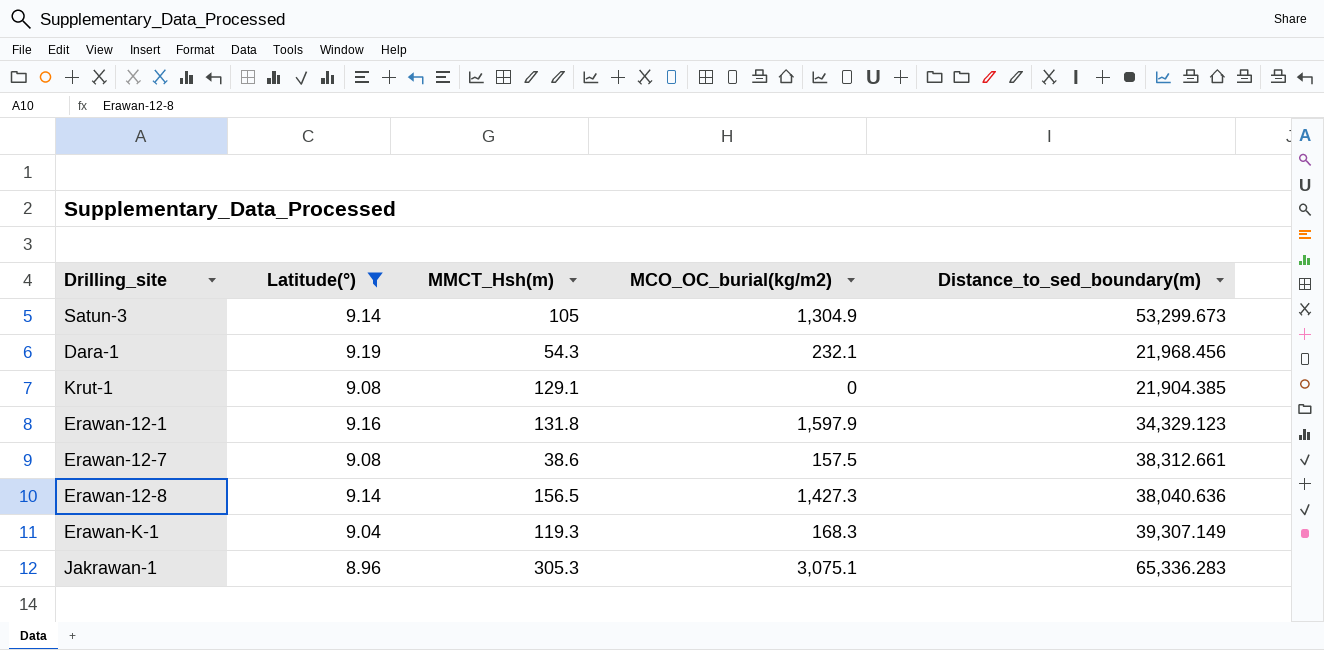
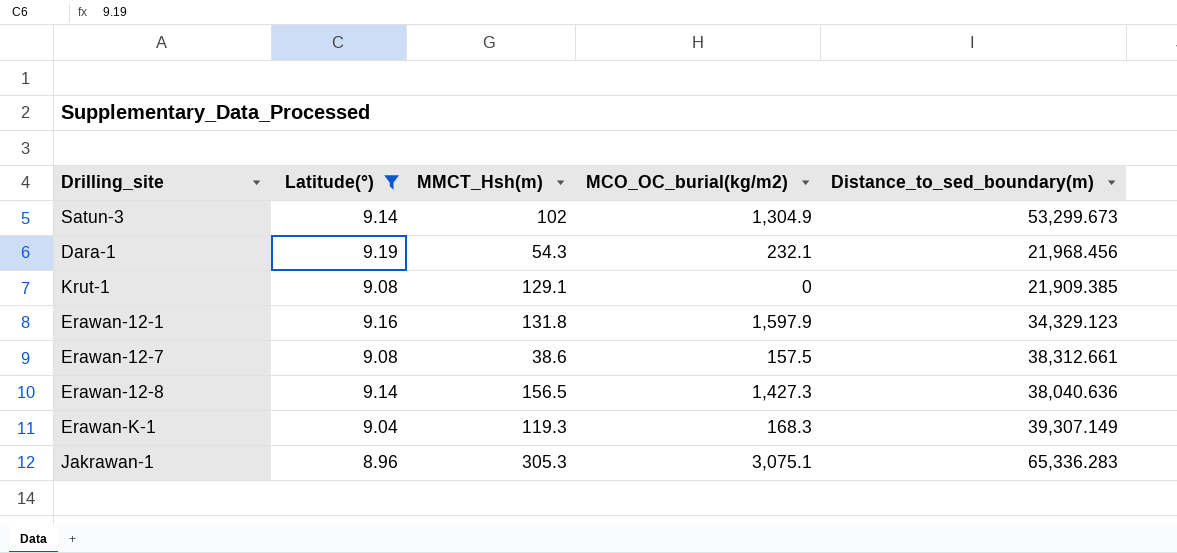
Satun-3 | MMCT_Hsh(m): 105 -> 102
Krut-1 | Distance_to_sed_boundary(m): 21,904.385 -> 21,909.385

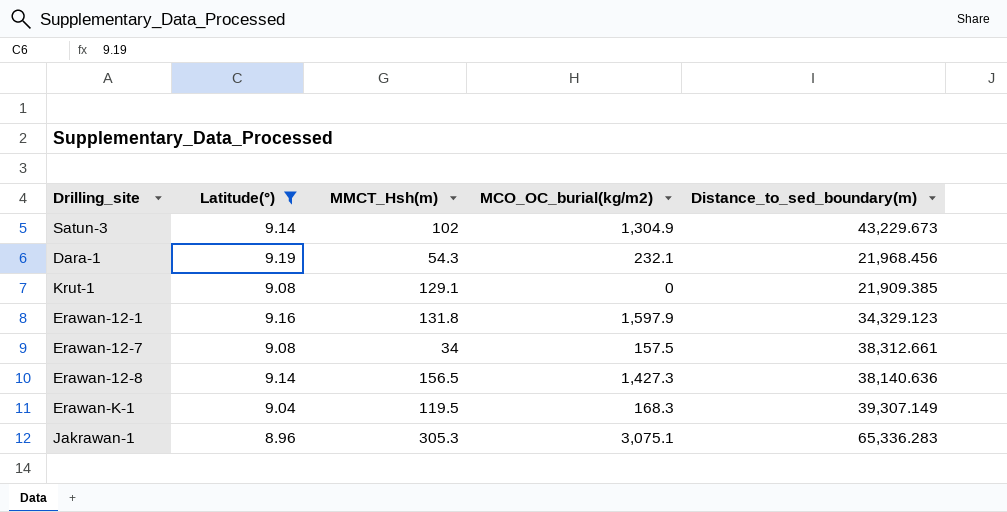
Satun-3 | Distance_to_sed_boundary(m): 53,299.673 -> 43,229.673
Erawan-12-7 | MMCT_Hsh(m): 38.6 -> 34
Erawan-12-8 | Distance_to_sed_boundary(m): 38,040.636 -> 38,140.636
Erawan-K-1 | MMCT_Hsh(m): 119.3 -> 119.5

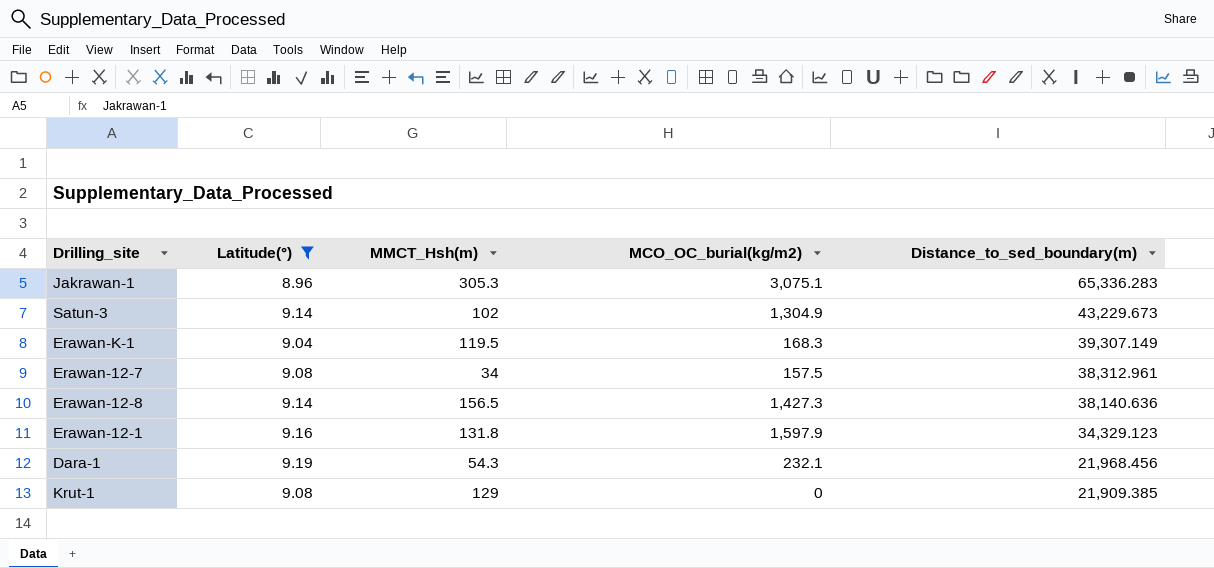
row order: none -> Distance_to_sed_boundary(m) descending
Erawan-12-7 | Distance_to_sed_boundary(m): 38,312.661 -> 38,312.961
Krut-1 | MMCT_Hsh(m): 129.1 -> 129

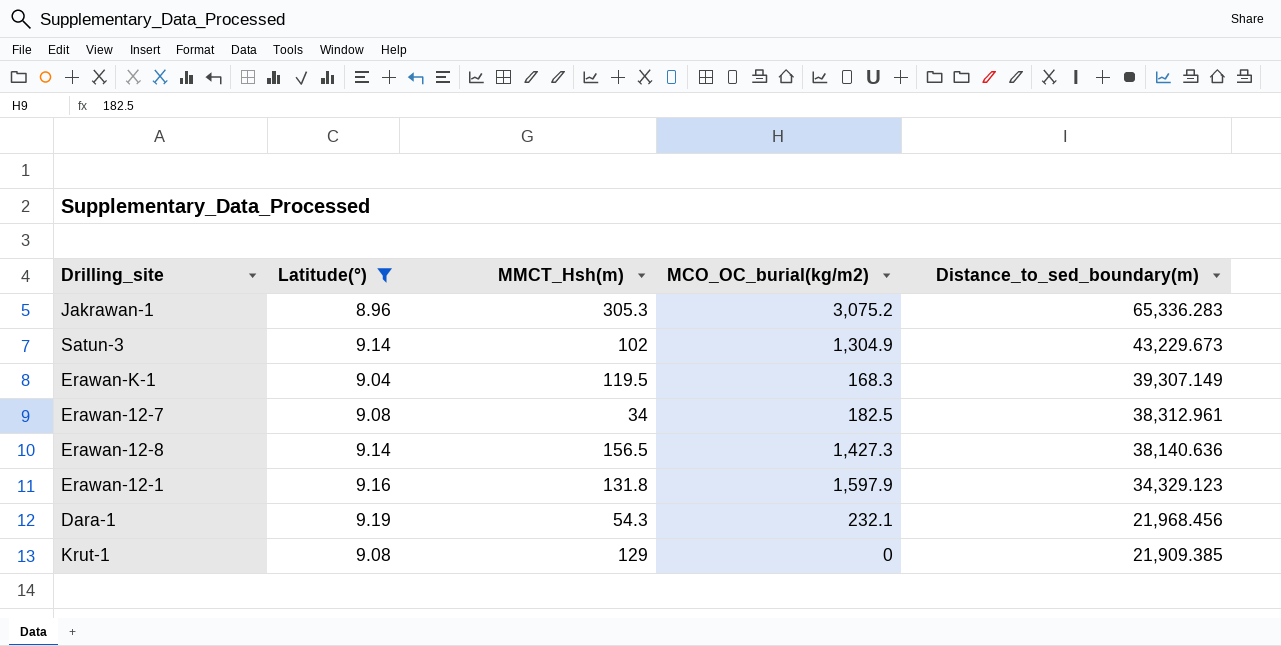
Jakrawan-1 | MCO_OC_burial(kg/m2): 3,075.1 -> 3,075.2
Erawan-12-7 | MCO_OC_burial(kg/m2): 157.5 -> 182.5

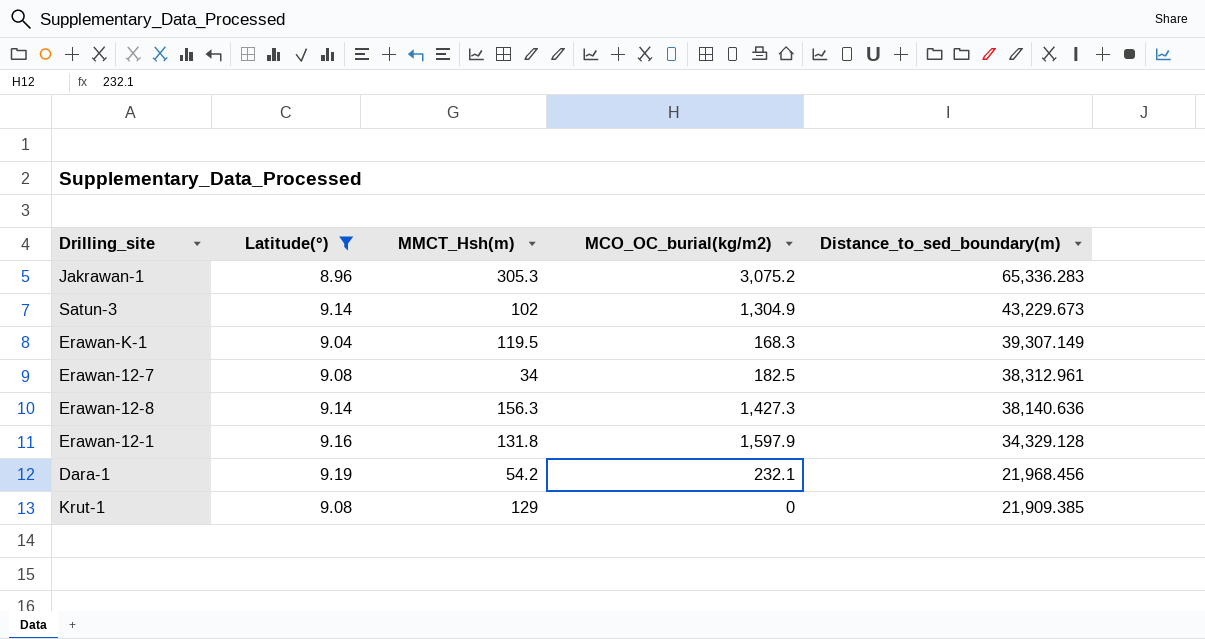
Erawan-12-8 | MMCT_Hsh(m): 156.5 -> 156.3
Erawan-12-1 | Distance_to_sed_boundary(m): 34,329.123 -> 34,329.128
Dara-1 | MMCT_Hsh(m): 54.3 -> 54.2

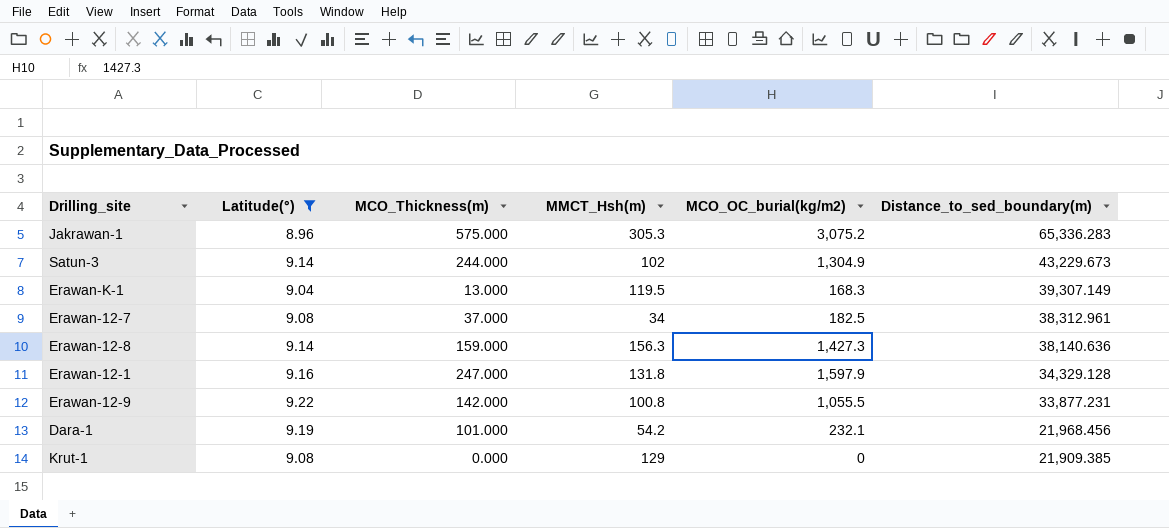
column MCO_Thickness(m) | position: none -> 3
row Erawan-12-9: none -> 9.22 | 142.000 | 100.8 | 1,055.5 | 33,877.231

